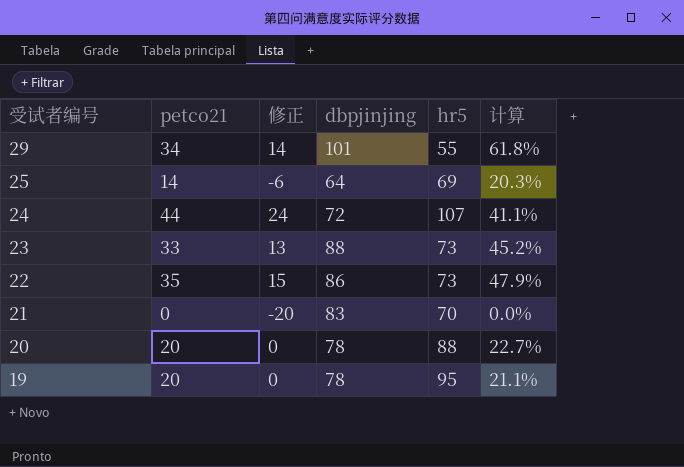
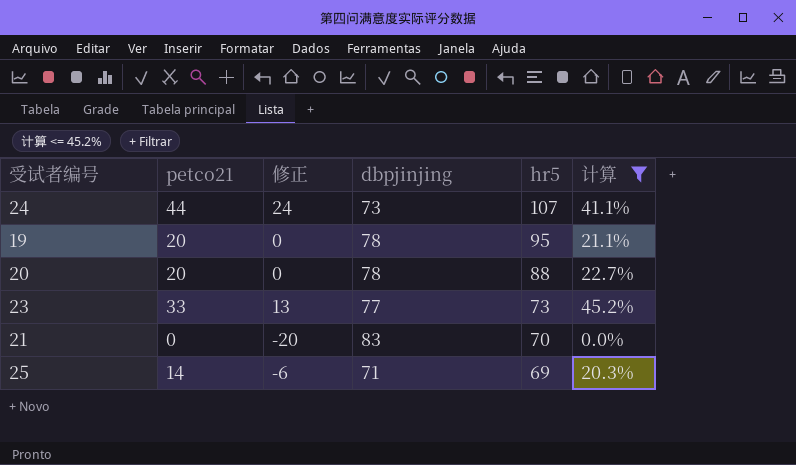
filter: none -> 计算 <= 45.2%
row order: 受试者编号 descending -> hr5 descending
24 | dbpjinjing: 72 -> 73
23 | dbpjinjing: 88 -> 77
25 | dbpjinjing: 64 -> 71

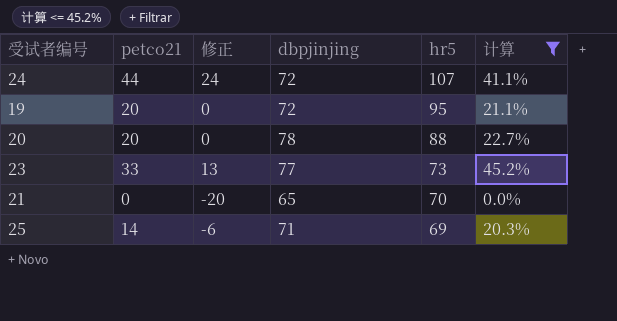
24 | dbpjinjing: 73 -> 72
19 | dbpjinjing: 78 -> 72
21 | dbpjinjing: 83 -> 65

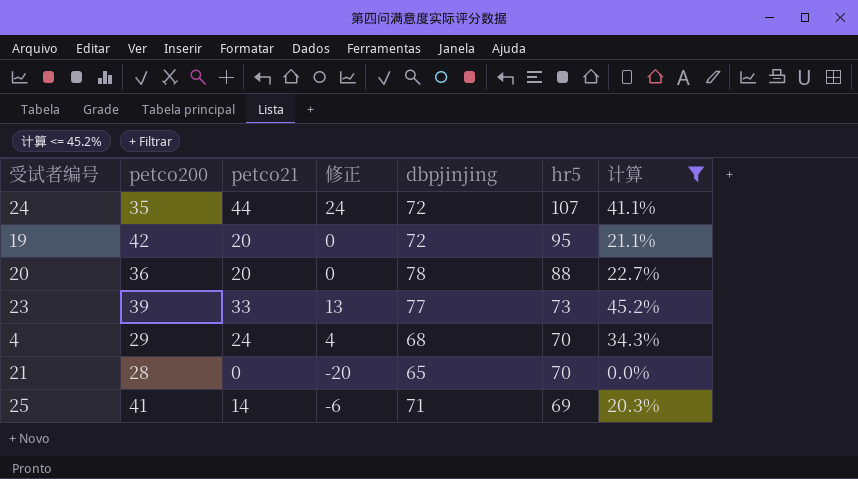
column petco200 | position: none -> 2
row 4: none -> 29 | 24 | 4 | 68 | 70 | 34.3%

